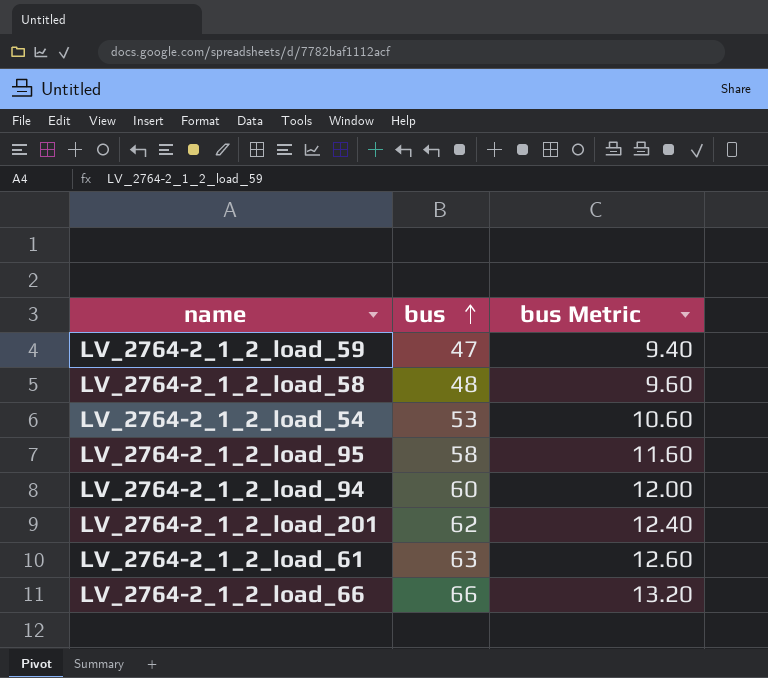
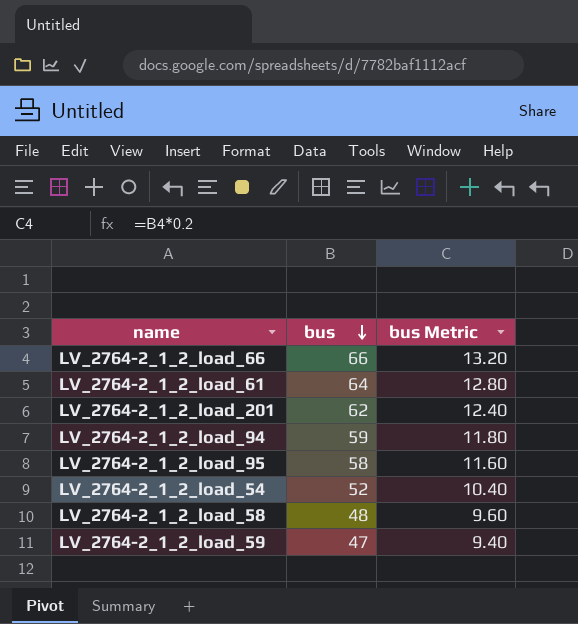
row order: bus ascending -> bus descending
LV_2764-2_1_2_load_61 | bus: 63 -> 64
LV_2764-2_1_2_load_61 | bus Metric: 12.60 -> 12.80
LV_2764-2_1_2_load_94 | bus: 60 -> 59
LV_2764-2_1_2_load_94 | bus Metric: 12.00 -> 11.80
LV_2764-2_1_2_load_54 | bus: 53 -> 52
LV_2764-2_1_2_load_54 | bus Metric: 10.60 -> 10.40

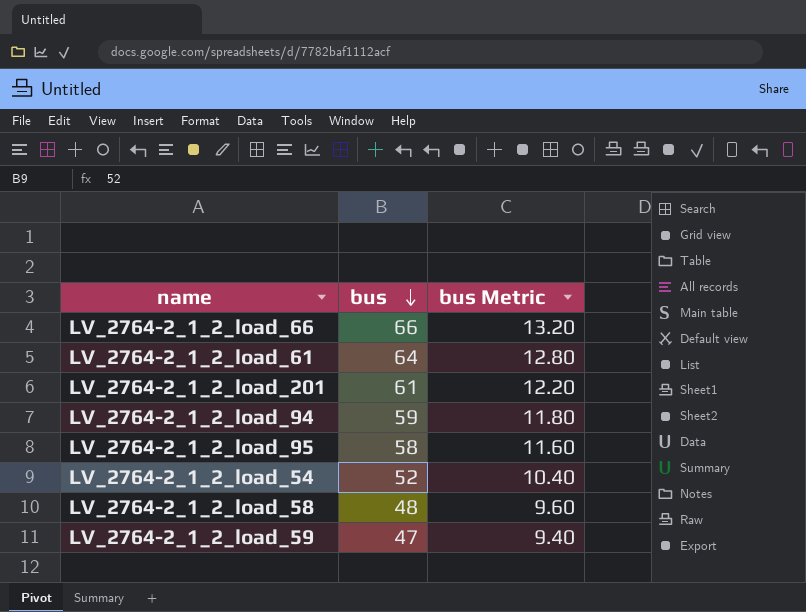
LV_2764-2_1_2_load_201 | bus: 62 -> 61
LV_2764-2_1_2_load_201 | bus Metric: 12.40 -> 12.20

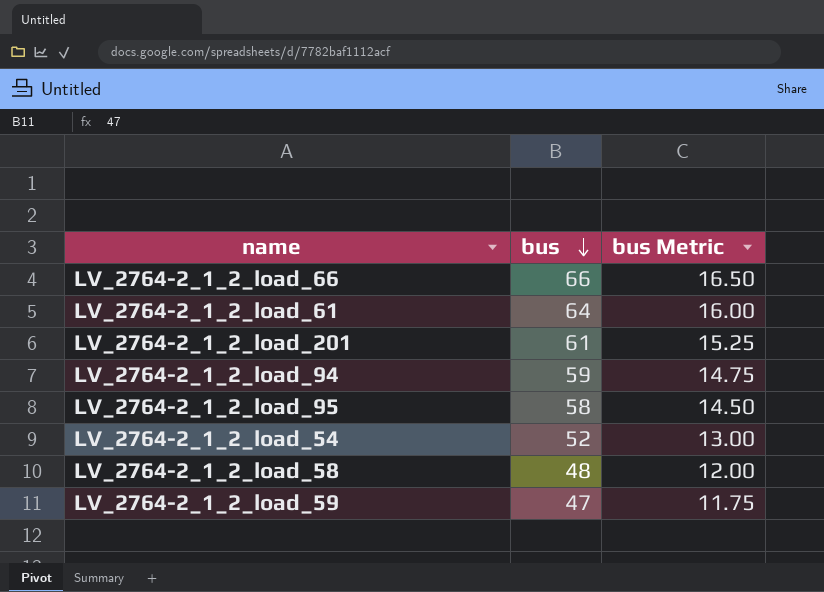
column bus Metric | formula: [bus] * 0.2 -> [bus] * 0.25

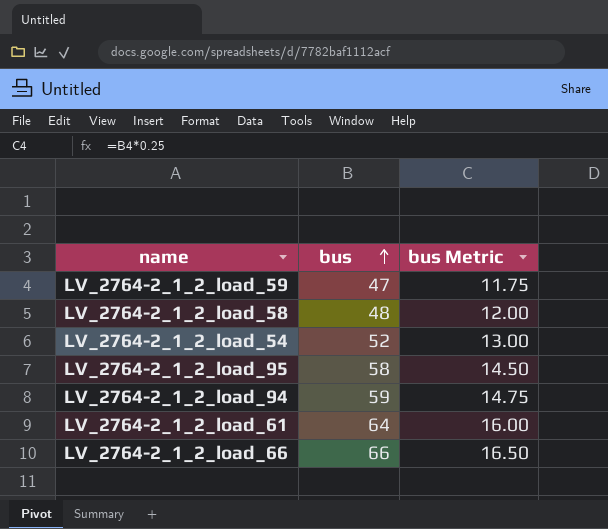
row order: bus descending -> bus ascending
row LV_2764-2_1_2_load_201: 61 | 15.25 -> none

